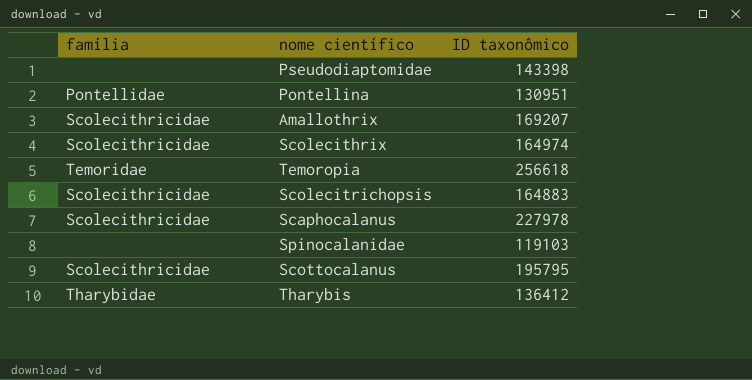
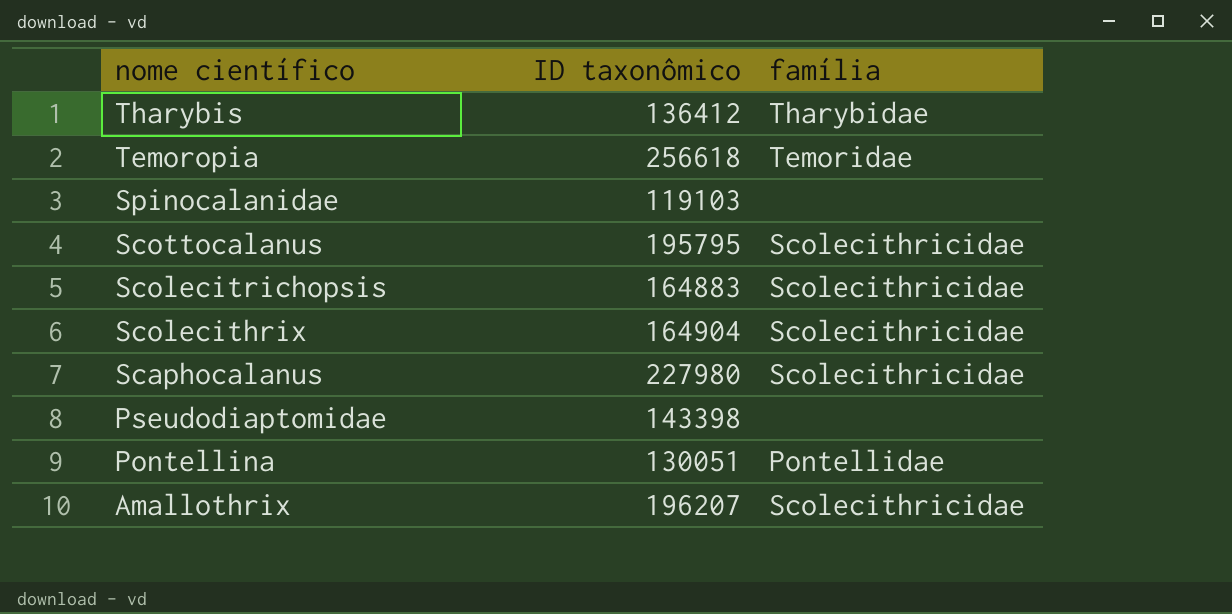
row order: none -> nome científico descending
column família | position: 1 -> 3
Scolecithrix | ID taxonômico: 164974 -> 164904
Scaphocalanus | ID taxonômico: 227978 -> 227980
Pontellina | ID taxonômico: 130951 -> 130051
Amallothrix | ID taxonômico: 169207 -> 196207

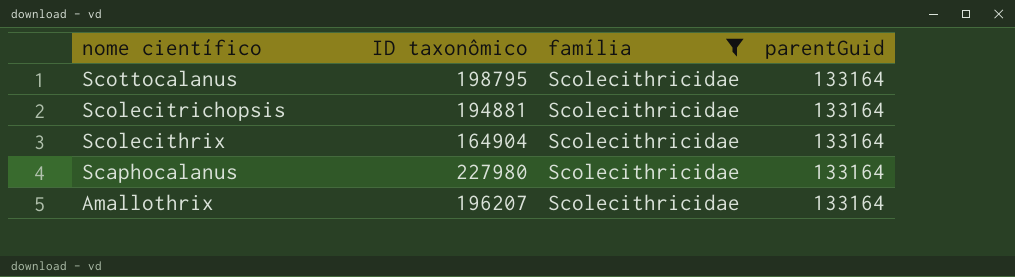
filter: none -> família = Scolecithricidae
column parentGuid | position: none -> 4
Scottocalanus | ID taxonômico: 195795 -> 198795
Scolecitrichopsis | ID taxonômico: 164883 -> 194881

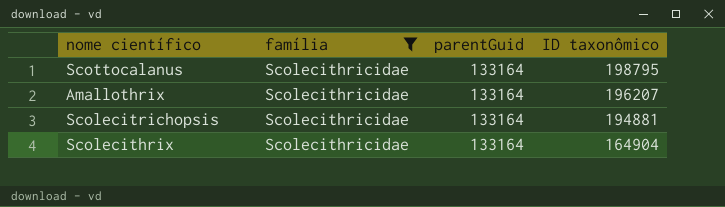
row order: nome científico descending -> ID taxonômico descending
column ID taxonômico | position: 2 -> 4
row Scaphocalanus: 227980 | Scolecithricidae | 133164 -> none

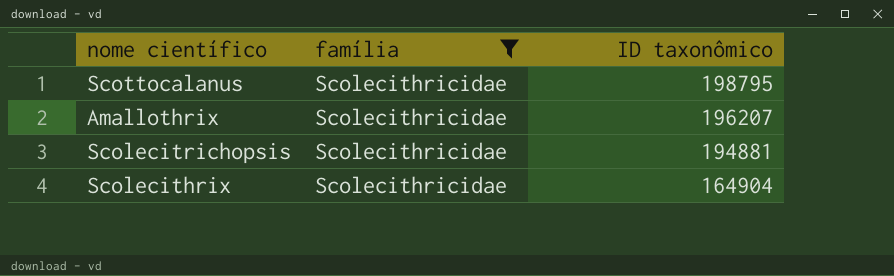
column parentGuid | position: 3 -> none

